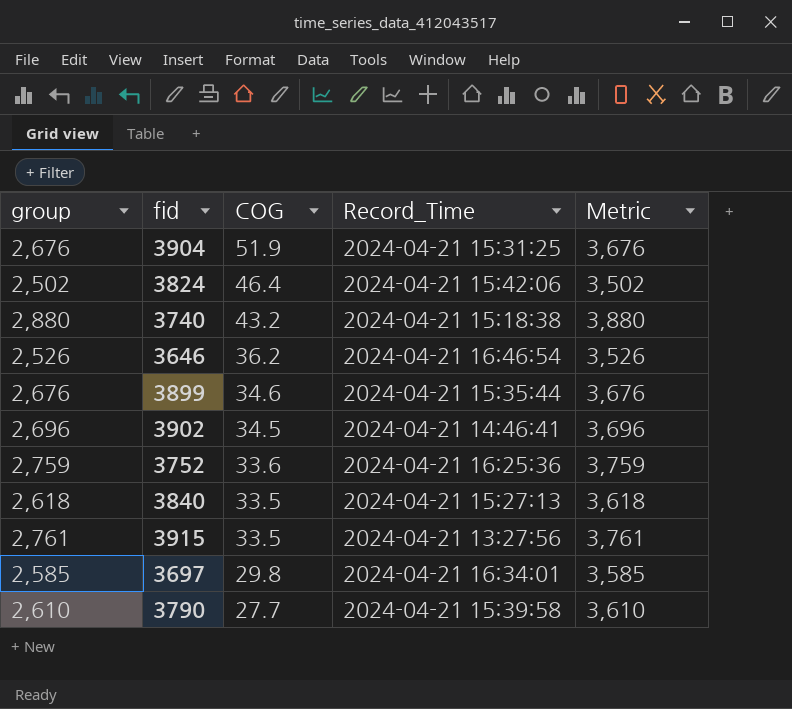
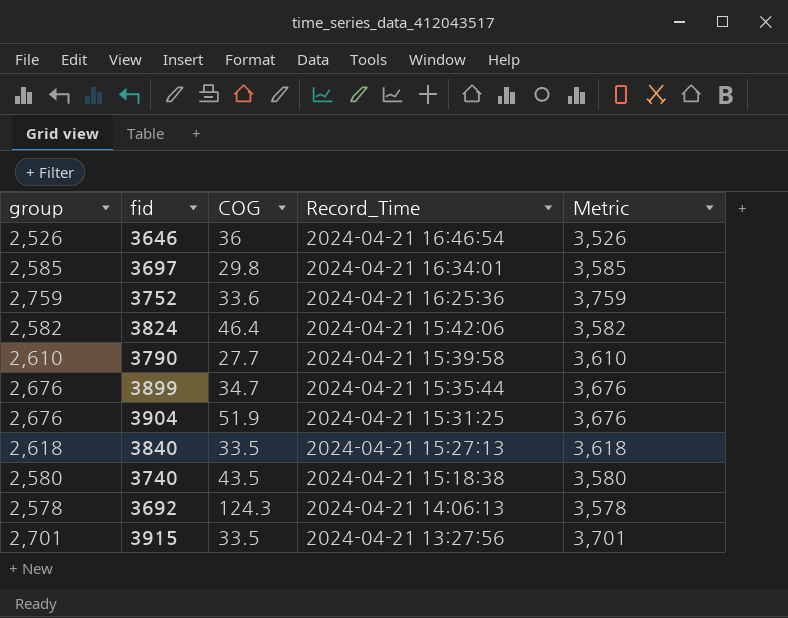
row order: COG descending -> Record_Time descending
row 3902: 2,696 | 34.5 | 2024-04-21 14:46:41 | 3,696 -> none
3646 | COG: 36.2 -> 36
3824 | group: 2,502 -> 2,582
3824 | Metric: 3,502 -> 3,582
3899 | COG: 34.6 -> 34.7
3740 | group: 2,880 -> 2,580
3740 | COG: 43.2 -> 43.5
3740 | Metric: 3,880 -> 3,580
row 3692: none -> 2,578 | 124.3 | 2024-04-21 14:06:13 | 3,578
3915 | group: 2,761 -> 2,701
3915 | Metric: 3,761 -> 3,701

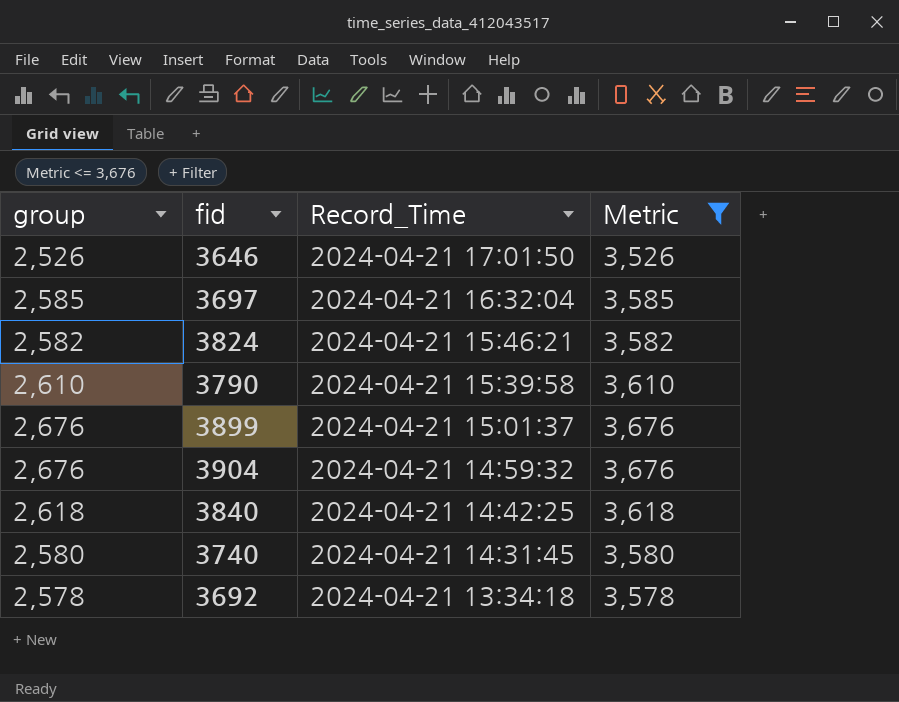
filter: none -> Metric <= 3,676
column COG | position: 3 -> none
3646 | Record_Time: 2024-04-21 16:46:54 -> 2024-04-21 17:01:50
3697 | Record_Time: 2024-04-21 16:34:01 -> 2024-04-21 16:32:04
3824 | Record_Time: 2024-04-21 15:42:06 -> 2024-04-21 15:46:21
3899 | Record_Time: 2024-04-21 15:35:44 -> 2024-04-21 15:01:37
3904 | Record_Time: 2024-04-21 15:31:25 -> 2024-04-21 14:59:32
3840 | Record_Time: 2024-04-21 15:27:13 -> 2024-04-21 14:42:25
3740 | Record_Time: 2024-04-21 15:18:38 -> 2024-04-21 14:31:45
3692 | Record_Time: 2024-04-21 14:06:13 -> 2024-04-21 13:34:18

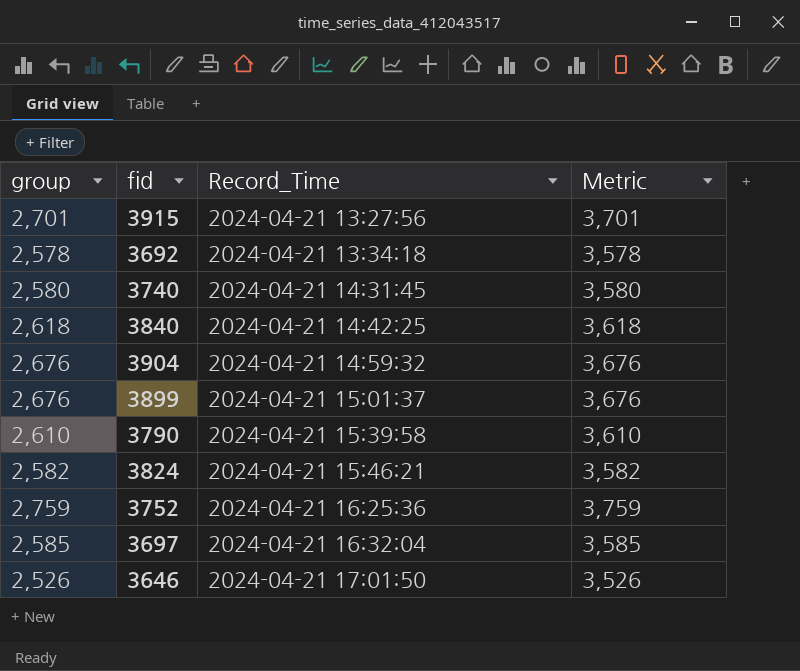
filter: Metric <= 3,676 -> none
row order: Record_Time descending -> Record_Time ascending

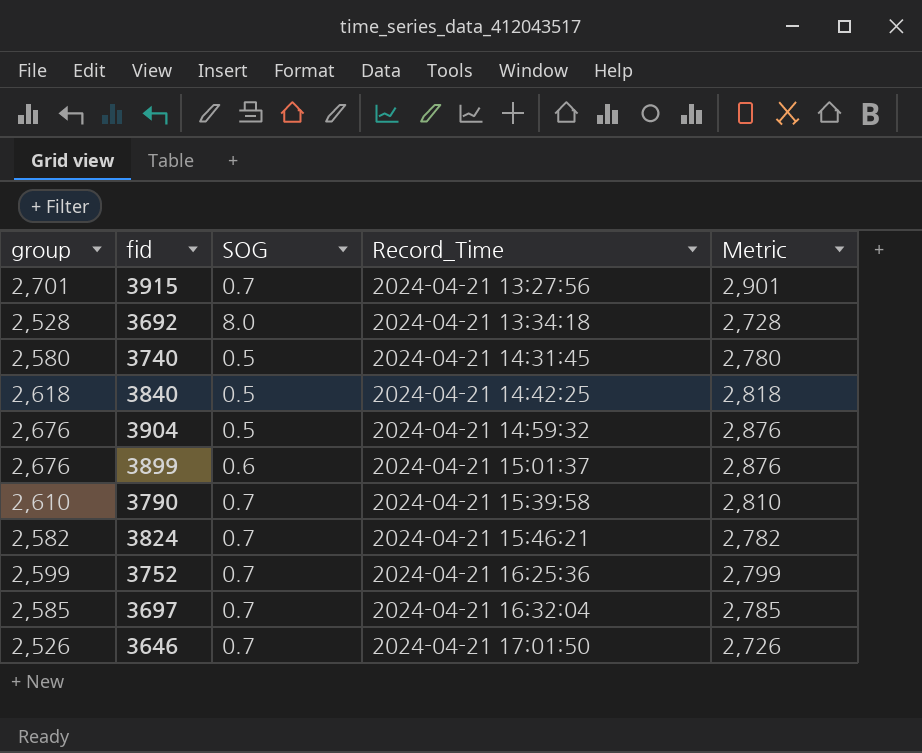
column SOG | position: none -> 3
column Metric | formula: [group] + 1000 -> [group] + 200
3692 | group: 2,578 -> 2,528
3752 | group: 2,759 -> 2,599

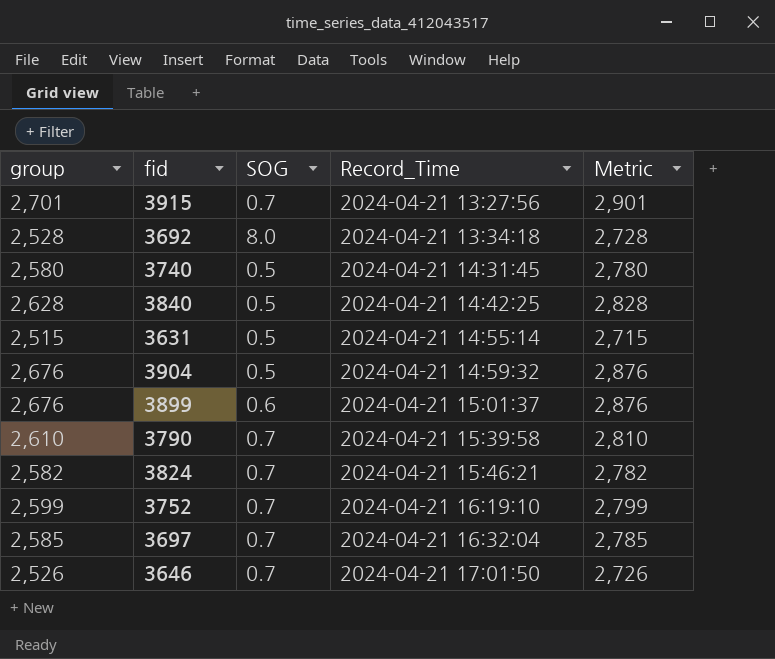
3840 | group: 2,618 -> 2,628
3840 | Metric: 2,818 -> 2,828
row 3631: none -> 2,515 | 0.5 | 2024-04-21 14:55:14 | 2,715
3752 | Record_Time: 2024-04-21 16:25:36 -> 2024-04-21 16:19:10

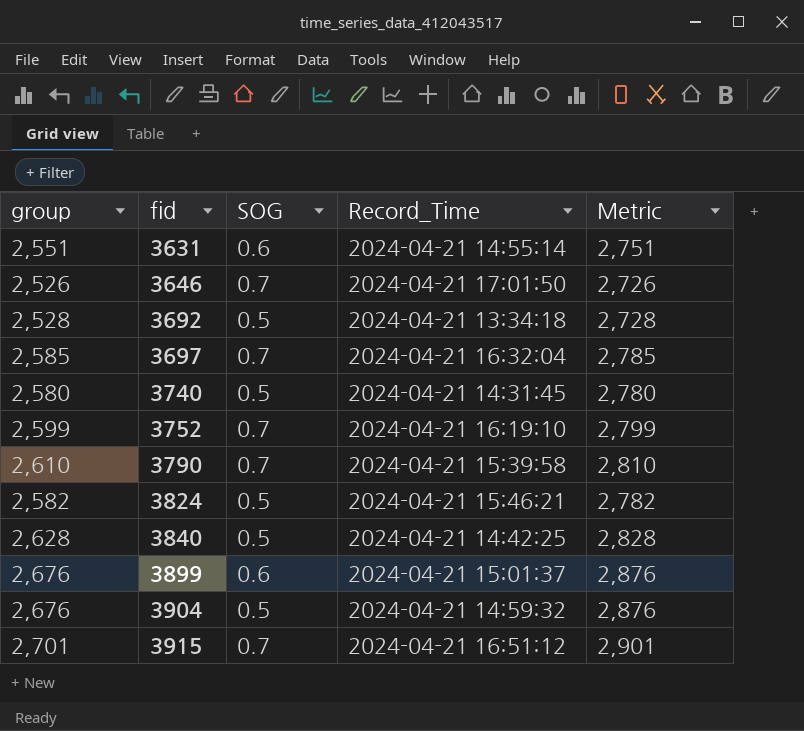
row order: Record_Time ascending -> fid ascending
3631 | group: 2,515 -> 2,551
3631 | SOG: 0.5 -> 0.6
3631 | Metric: 2,715 -> 2,751
3692 | SOG: 8.0 -> 0.5
3824 | SOG: 0.7 -> 0.5
3915 | Record_Time: 2024-04-21 13:27:56 -> 2024-04-21 16:51:12

